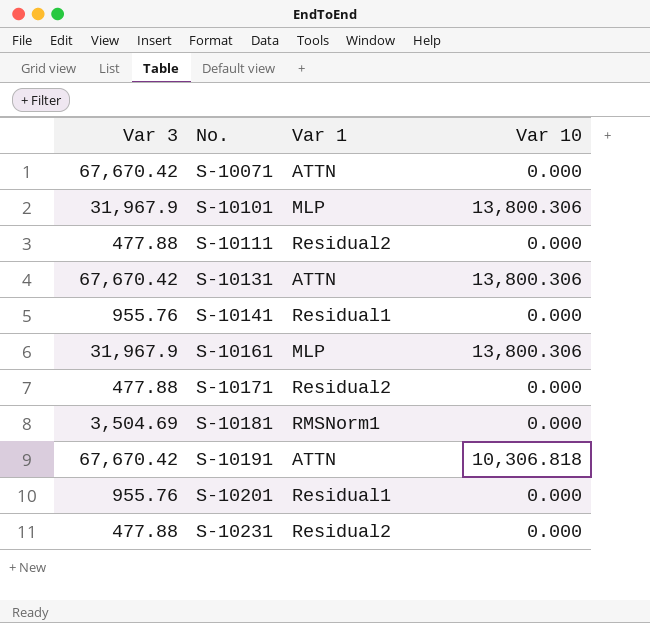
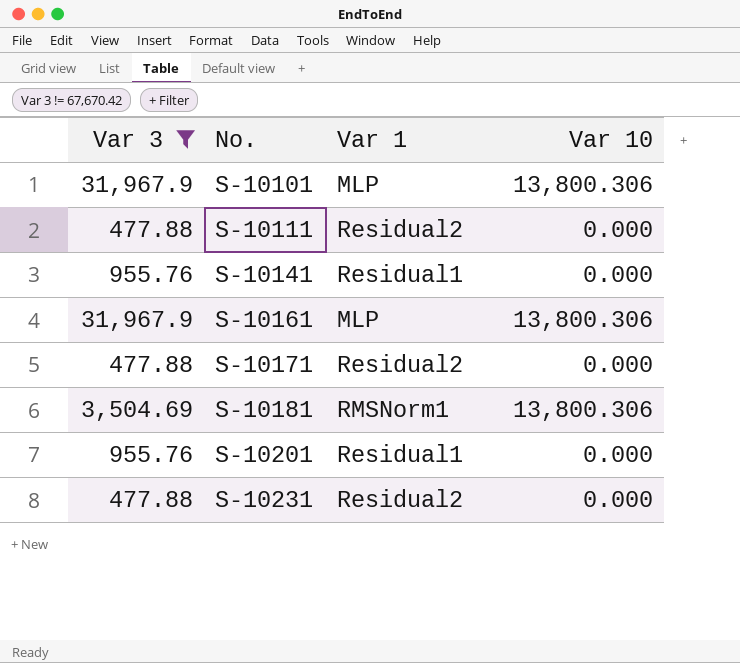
filter: none -> Var 3 != 67,670.42
S-10181 | Var 10: 0.000 -> 13,800.306

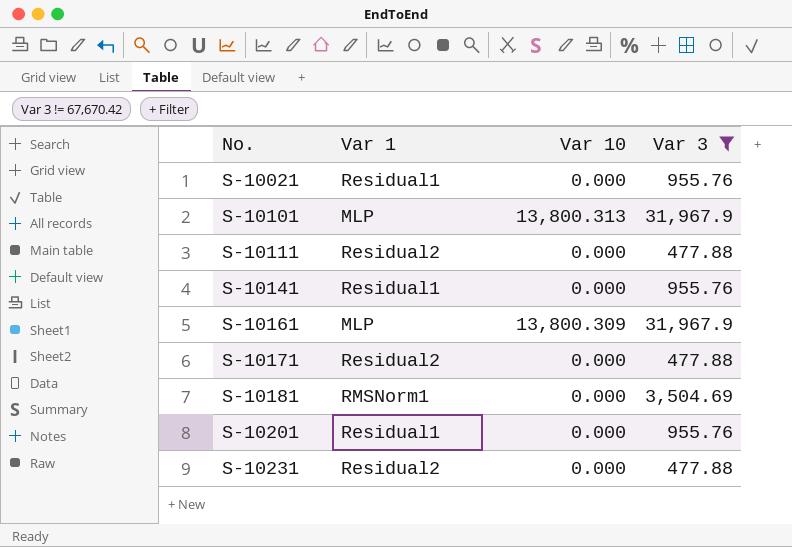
column Var 3 | position: 1 -> 4
row S-10021: none -> Residual1 | 0.000 | 955.76
S-10101 | Var 10: 13,800.306 -> 13,800.313
S-10161 | Var 10: 13,800.306 -> 13,800.309
S-10181 | Var 10: 13,800.306 -> 0.000

